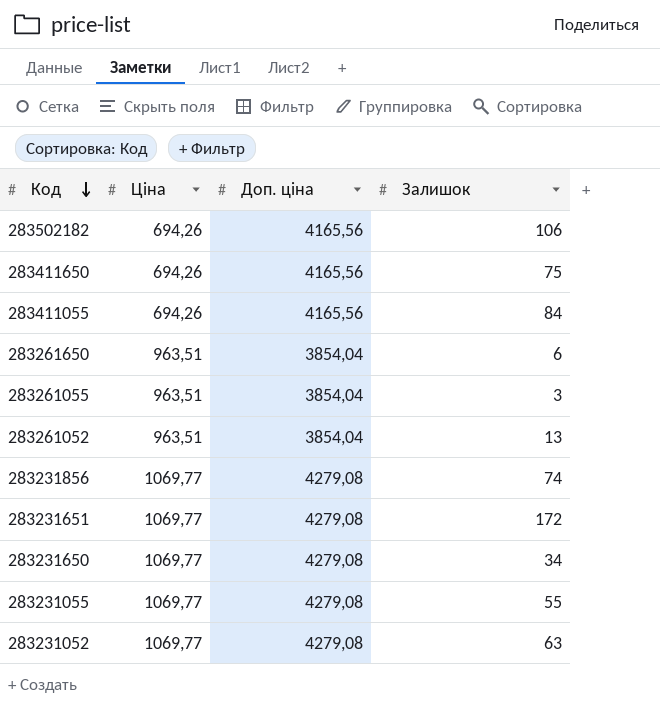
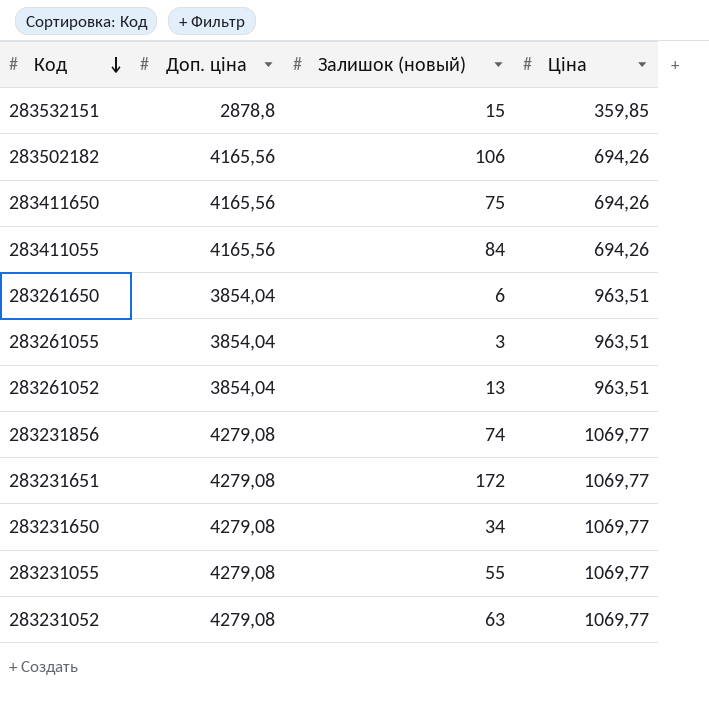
column name: Залишок -> Залишок (новый)
column Ціна | position: 2 -> 4
row 283532151: none -> 2878,8 | 15 | 359,85

